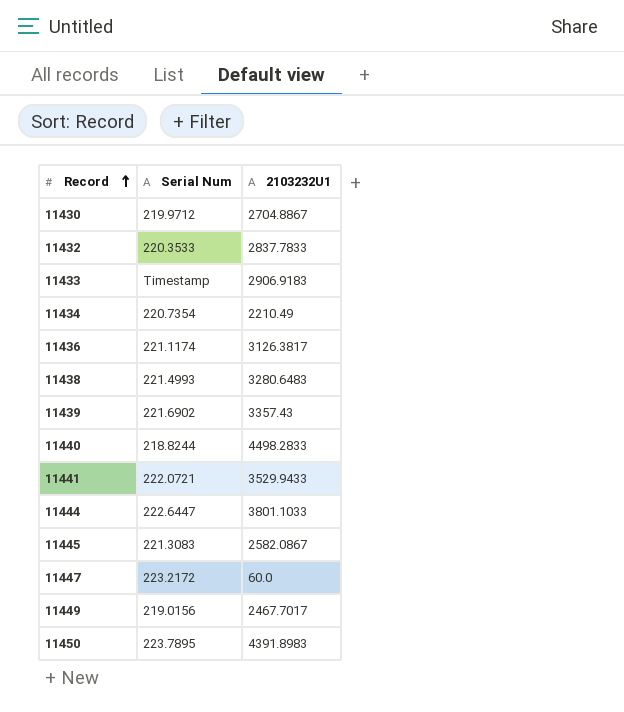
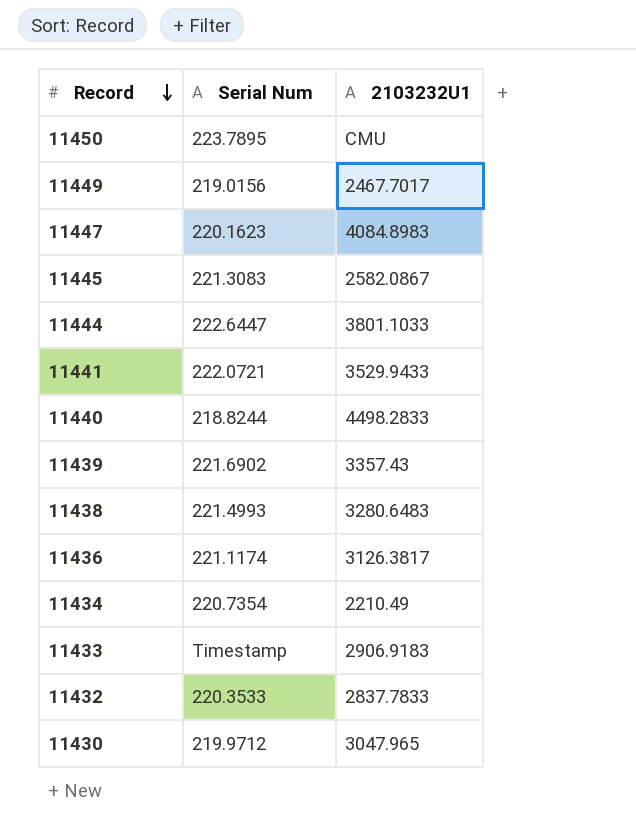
row order: Record ascending -> Record descending
11450 | 2103232U1: 4391.8983 -> CMU
11447 | Serial Num: 223.2172 -> 220.1623
11447 | 2103232U1: 60.0 -> 4084.8983
11430 | 2103232U1: 2704.8867 -> 3047.965

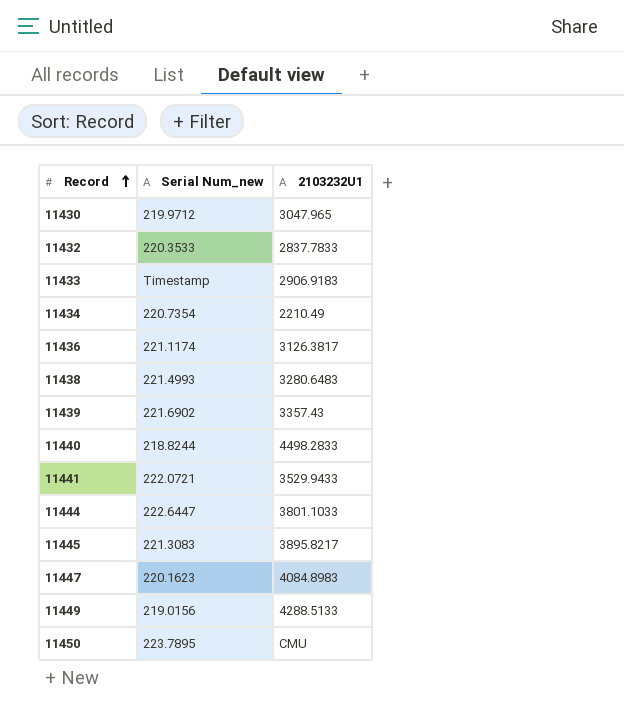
row order: Record descending -> Record ascending
column name: Serial Num -> Serial Num_new
11445 | 2103232U1: 2582.0867 -> 3895.8217
11449 | 2103232U1: 2467.7017 -> 4288.5133

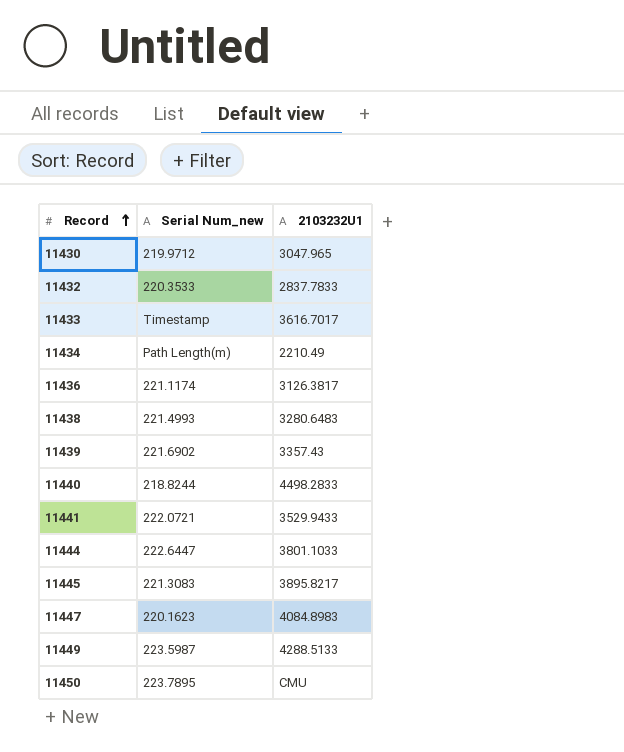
11433 | 2103232U1: 2906.9183 -> 3616.7017
11434 | Serial Num_new: 220.7354 -> Path Length(m)
11449 | Serial Num_new: 219.0156 -> 223.5987

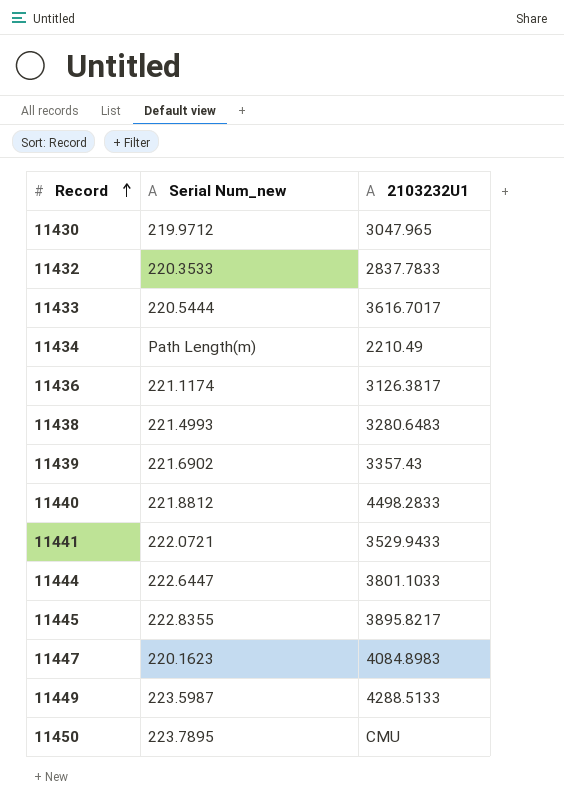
11433 | Serial Num_new: Timestamp -> 220.5444
11440 | Serial Num_new: 218.8244 -> 221.8812
11445 | Serial Num_new: 221.3083 -> 222.8355

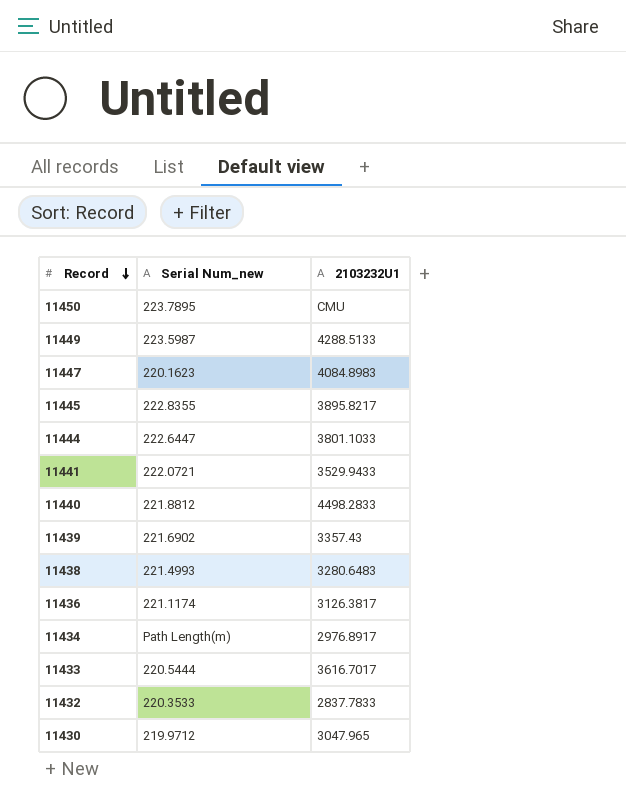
row order: Record ascending -> Record descending
11434 | 2103232U1: 2210.49 -> 2976.8917

